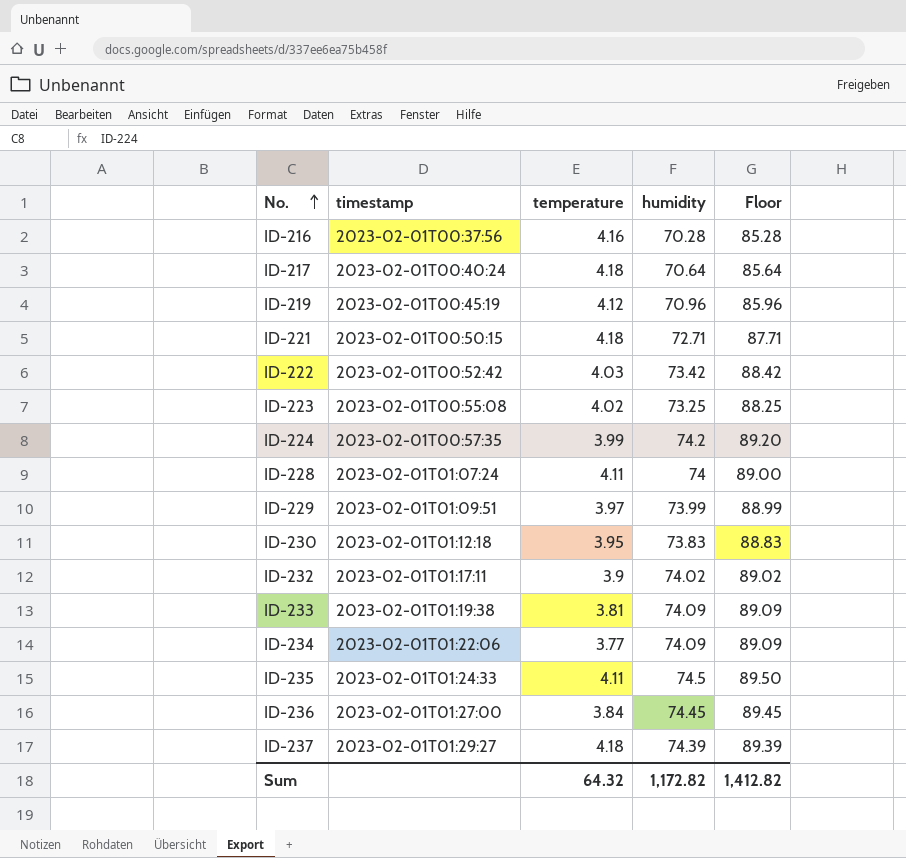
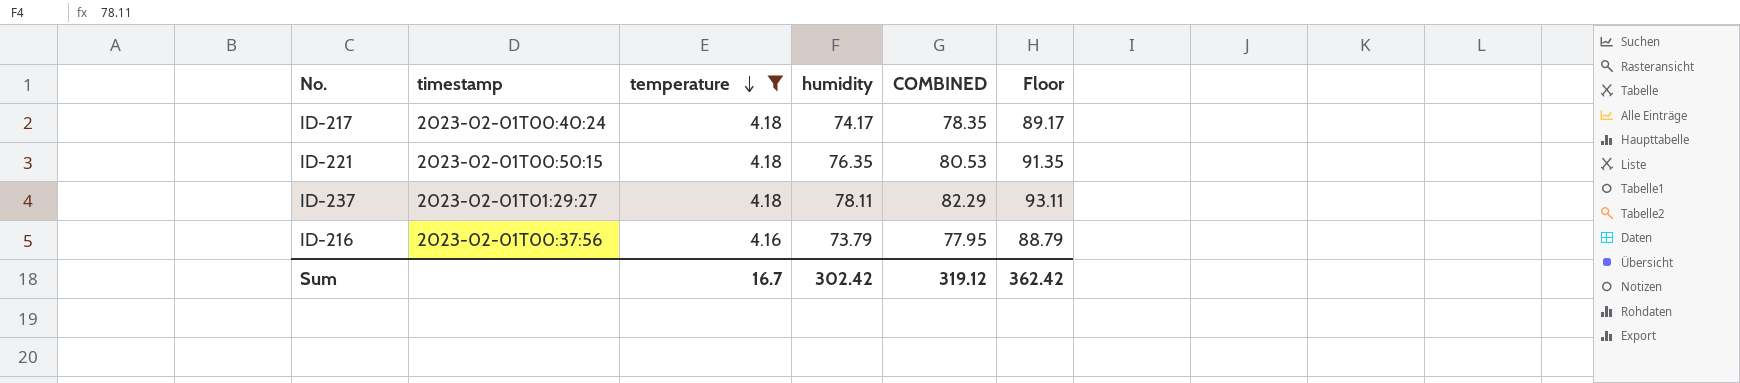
filter: none -> temperature >= 4.16
row order: No. ascending -> temperature descending
column COMBINED | formula: none -> [temperature] + [humidity]
ID-217 | humidity: 70.64 -> 74.17
ID-217 | Floor: 85.64 -> 89.17
ID-221 | humidity: 72.71 -> 76.35
ID-221 | Floor: 87.71 -> 91.35
ID-237 | humidity: 74.39 -> 78.11
ID-237 | Floor: 89.39 -> 93.11
ID-216 | humidity: 70.28 -> 73.79
ID-216 | Floor: 85.28 -> 88.79
Sum | temperature: 64.32 -> 16.7
Sum | humidity: 1,172.82 -> 302.42
Sum | Floor: 1,412.82 -> 362.42

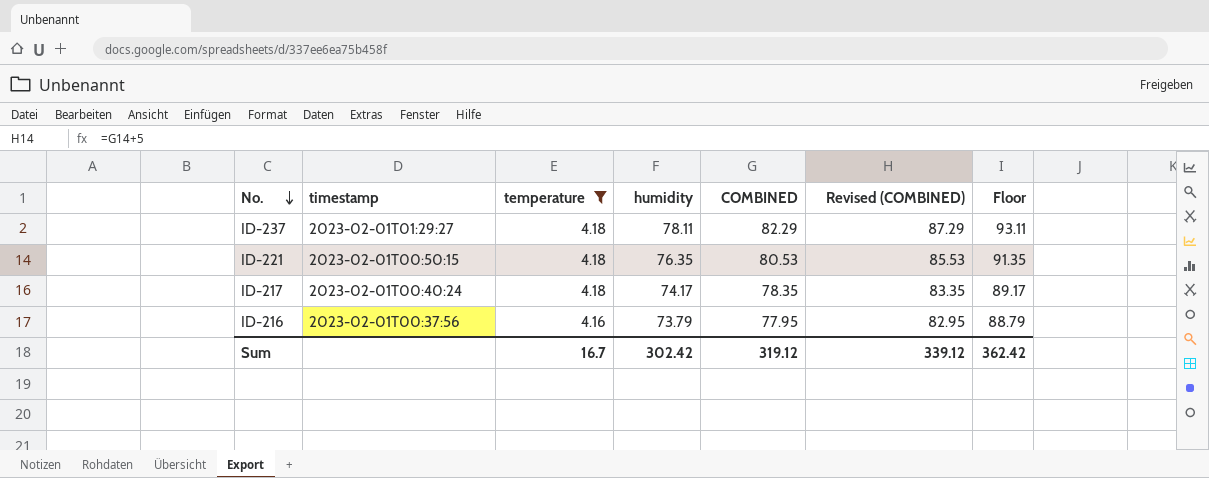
row order: temperature descending -> No. descending
column Revised (COMBINED) | formula: none -> [COMBINED] + 5

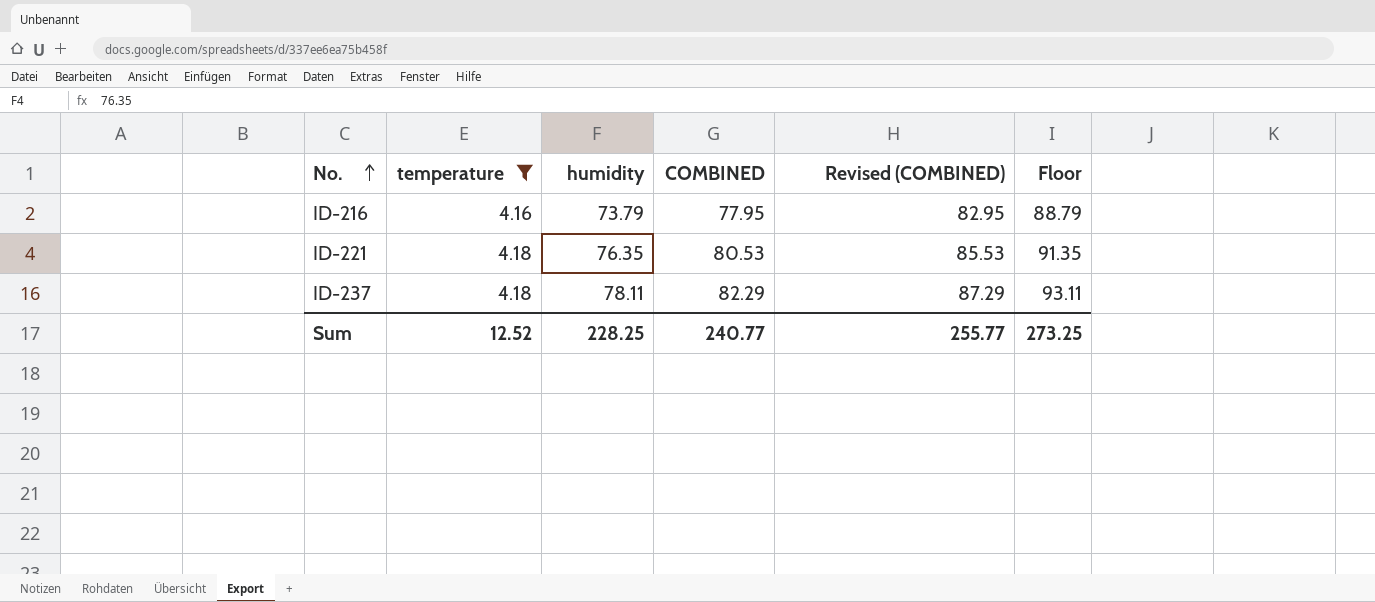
row order: No. descending -> No. ascending
column timestamp | position: 2 -> none
row ID-217: 2023-02-01T00:40:24 | 4.18 | 74.17 | 78.35 | 83.35 | 89.17 -> none
Sum | temperature: 16.7 -> 12.52
Sum | humidity: 302.42 -> 228.25
Sum | COMBINED: 319.12 -> 240.77
Sum | Revised (COMBINED): 339.12 -> 255.77
Sum | Floor: 362.42 -> 273.25

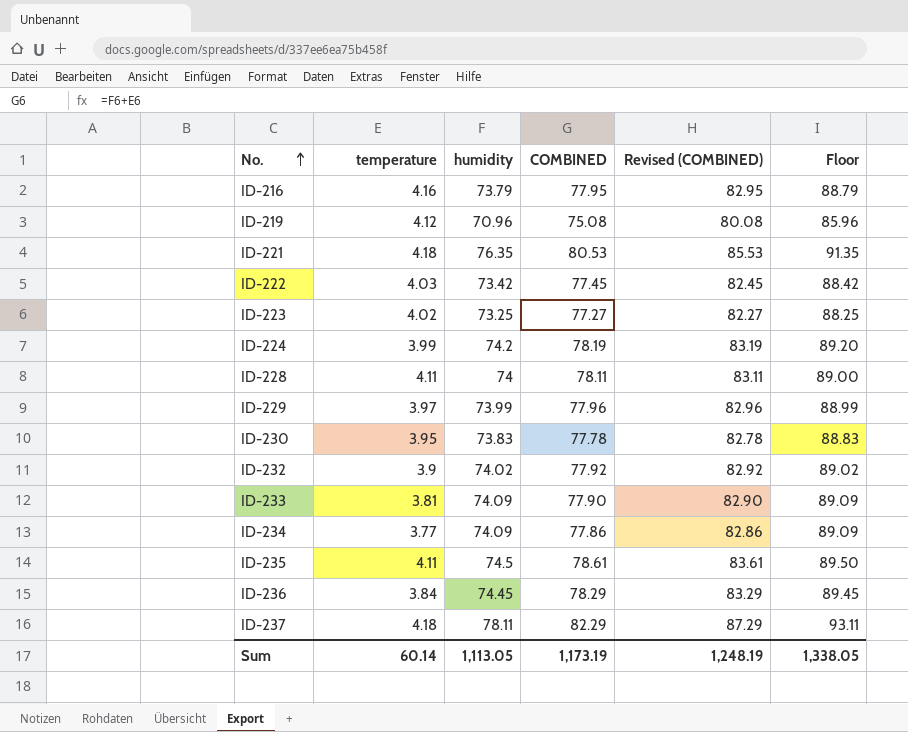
filter: temperature >= 4.16 -> none
Sum | temperature: 12.52 -> 60.14
Sum | humidity: 228.25 -> 1,113.05
Sum | COMBINED: 240.77 -> 1,173.19
Sum | Revised (COMBINED): 255.77 -> 1,248.19
Sum | Floor: 273.25 -> 1,338.05

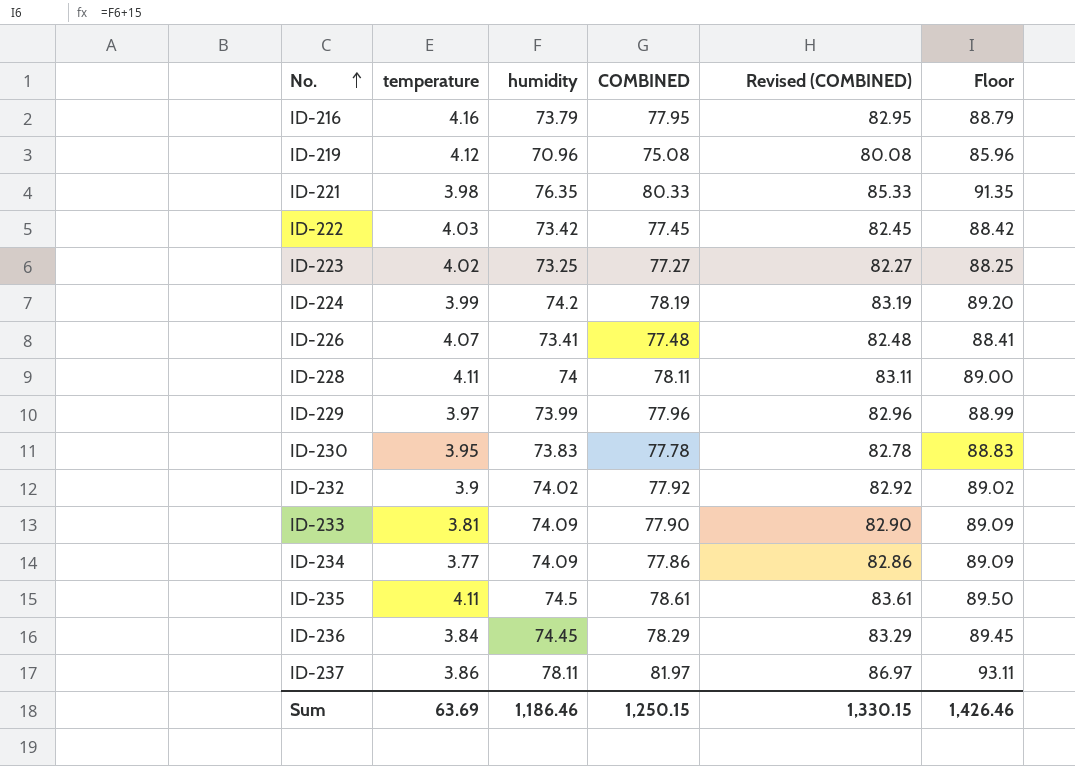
ID-221 | temperature: 4.18 -> 3.98
ID-221 | COMBINED: 80.53 -> 80.33
ID-221 | Revised (COMBINED): 85.53 -> 85.33
row ID-226: none -> 4.07 | 73.41 | 77.48 | 82.48 | 88.41
ID-237 | temperature: 4.18 -> 3.86
ID-237 | COMBINED: 82.29 -> 81.97
ID-237 | Revised (COMBINED): 87.29 -> 86.97
Sum | temperature: 60.14 -> 63.69
Sum | humidity: 1,113.05 -> 1,186.46
Sum | COMBINED: 1,173.19 -> 1,250.15
Sum | Revised (COMBINED): 1,248.19 -> 1,330.15
Sum | Floor: 1,338.05 -> 1,426.46

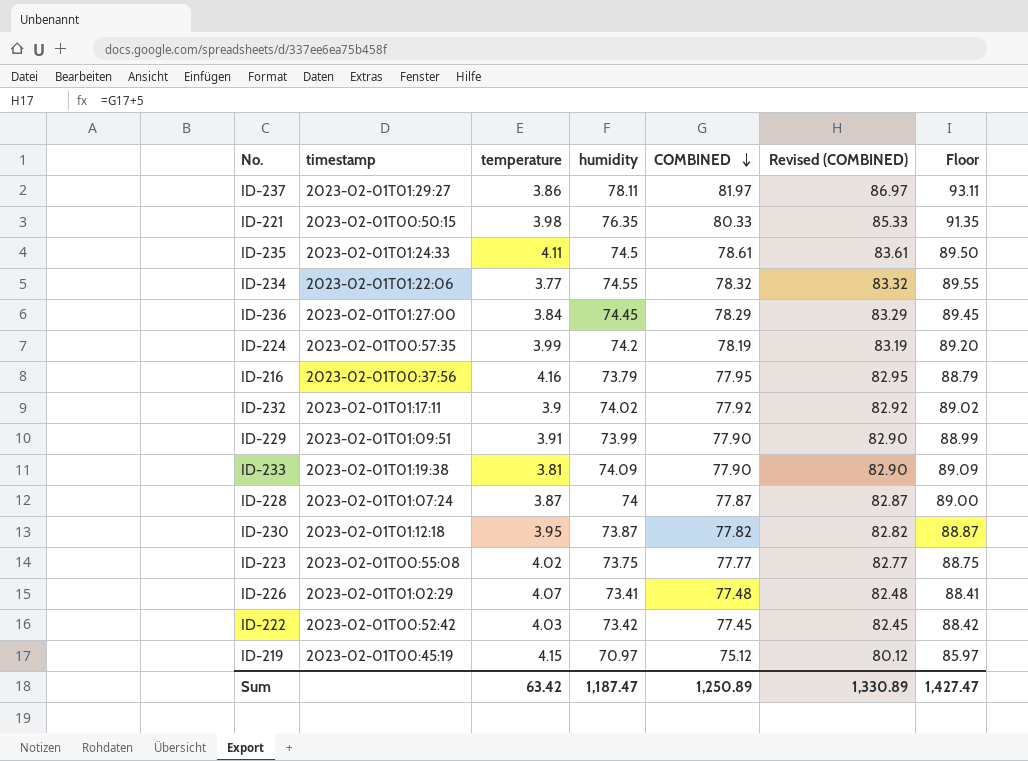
row order: No. ascending -> COMBINED descending
column timestamp | position: none -> 2
ID-234 | humidity: 74.09 -> 74.55
ID-234 | COMBINED: 77.86 -> 78.32
ID-234 | Revised (COMBINED): 82.86 -> 83.32
ID-234 | Floor: 89.09 -> 89.55
ID-229 | temperature: 3.97 -> 3.91
ID-229 | COMBINED: 77.96 -> 77.90
ID-229 | Revised (COMBINED): 82.96 -> 82.90
ID-228 | temperature: 4.11 -> 3.87
ID-228 | COMBINED: 78.11 -> 77.87
ID-228 | Revised (COMBINED): 83.11 -> 82.87
ID-230 | humidity: 73.83 -> 73.87
ID-230 | COMBINED: 77.78 -> 77.82
ID-230 | Revised (COMBINED): 82.78 -> 82.82
ID-230 | Floor: 88.83 -> 88.87
ID-223 | humidity: 73.25 -> 73.75
ID-223 | COMBINED: 77.27 -> 77.77
ID-223 | Revised (COMBINED): 82.27 -> 82.77
ID-223 | Floor: 88.25 -> 88.75
ID-219 | temperature: 4.12 -> 4.15
ID-219 | humidity: 70.96 -> 70.97
ID-219 | COMBINED: 75.08 -> 75.12
ID-219 | Revised (COMBINED): 80.08 -> 80.12
ID-219 | Floor: 85.96 -> 85.97
Sum | temperature: 63.69 -> 63.42
Sum | humidity: 1,186.46 -> 1,187.47
Sum | COMBINED: 1,250.15 -> 1,250.89
Sum | Revised (COMBINED): 1,330.15 -> 1,330.89
Sum | Floor: 1,426.46 -> 1,427.47

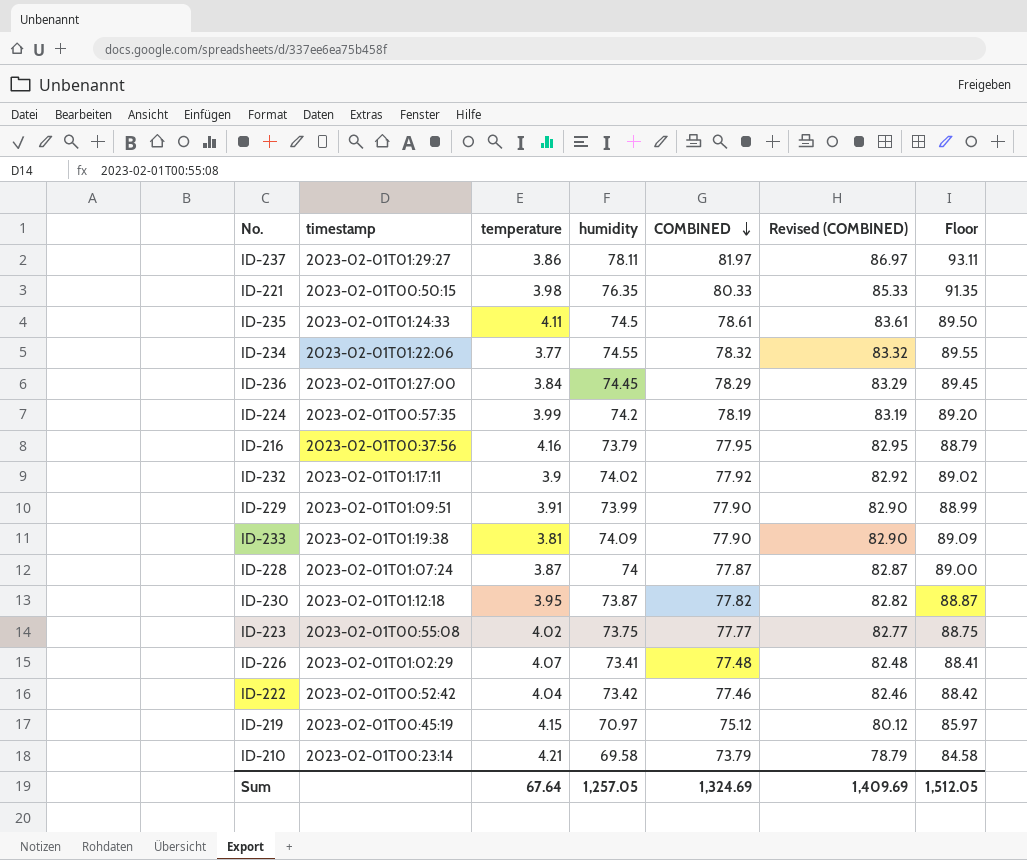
ID-222 | temperature: 4.03 -> 4.04
ID-222 | COMBINED: 77.45 -> 77.46
ID-222 | Revised (COMBINED): 82.45 -> 82.46
row ID-210: none -> 2023-02-01T00:23:14 | 4.21 | 69.58 | 73.79 | 78.79 | 84.58
Sum | temperature: 63.42 -> 67.64
Sum | humidity: 1,187.47 -> 1,257.05
Sum | COMBINED: 1,250.89 -> 1,324.69
Sum | Revised (COMBINED): 1,330.89 -> 1,409.69
Sum | Floor: 1,427.47 -> 1,512.05

